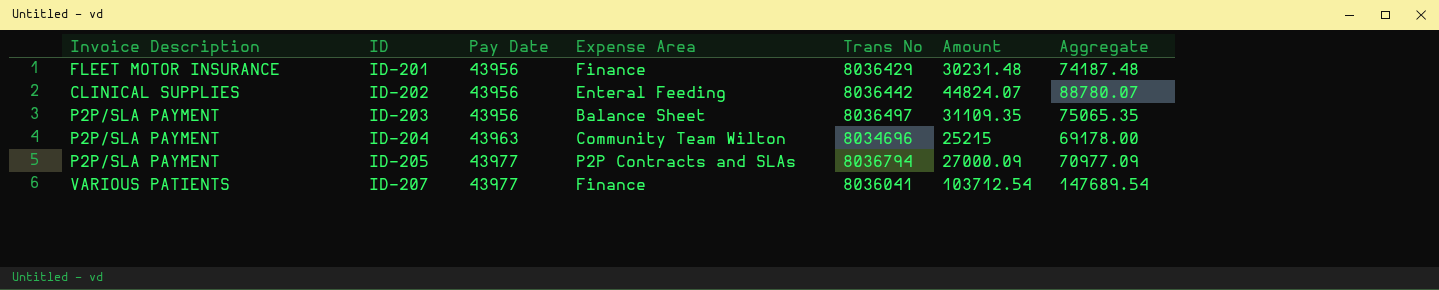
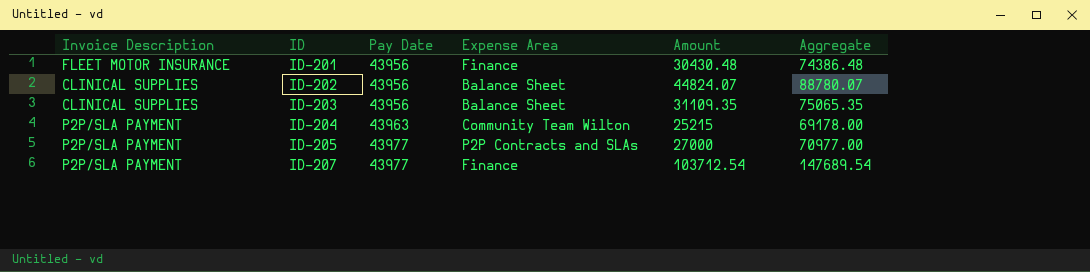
column Trans No | position: 5 -> none
ID-201 | Amount: 30231.48 -> 30430.48
ID-201 | Aggregate: 74187.48 -> 74386.48
ID-202 | Expense Area: Enteral Feeding -> Balance Sheet
ID-203 | Invoice Description: P2P/SLA PAYMENT -> CLINICAL SUPPLIES
ID-205 | Amount: 27000.09 -> 27000
ID-205 | Aggregate: 70977.09 -> 70977.00
ID-207 | Invoice Description: VARIOUS PATIENTS -> P2P/SLA PAYMENT

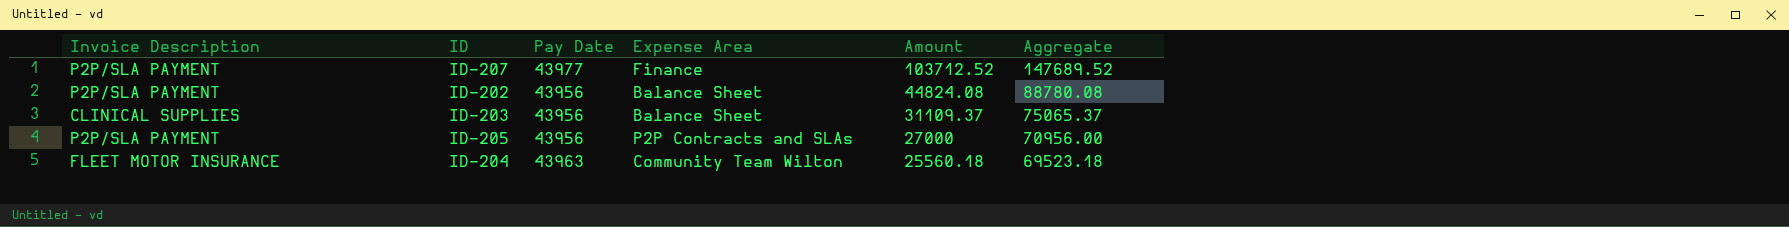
row order: ID ascending -> Amount descending
row ID-201: FLEET MOTOR INSURANCE | 43956 | Finance | 30430.48 | 74386.48 -> none
ID-207 | Amount: 103712.54 -> 103712.52
ID-207 | Aggregate: 147689.54 -> 147689.52
ID-202 | Invoice Description: CLINICAL SUPPLIES -> P2P/SLA PAYMENT
ID-202 | Amount: 44824.07 -> 44824.08
ID-202 | Aggregate: 88780.07 -> 88780.08
ID-203 | Amount: 31109.35 -> 31109.37
ID-203 | Aggregate: 75065.35 -> 75065.37
ID-205 | Pay Date: 43977 -> 43956
ID-205 | Aggregate: 70977.00 -> 70956.00
ID-204 | Invoice Description: P2P/SLA PAYMENT -> FLEET MOTOR INSURANCE
ID-204 | Amount: 25215 -> 25560.18
ID-204 | Aggregate: 69178.00 -> 69523.18

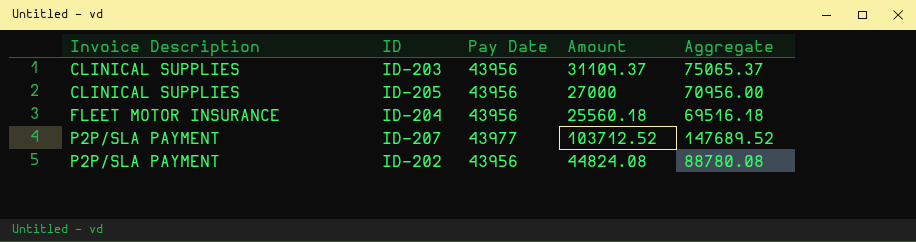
row order: Amount descending -> Invoice Description ascending
column Expense Area | position: 4 -> none
ID-205 | Invoice Description: P2P/SLA PAYMENT -> CLINICAL SUPPLIES
ID-204 | Pay Date: 43963 -> 43956
ID-204 | Aggregate: 69523.18 -> 69516.18

